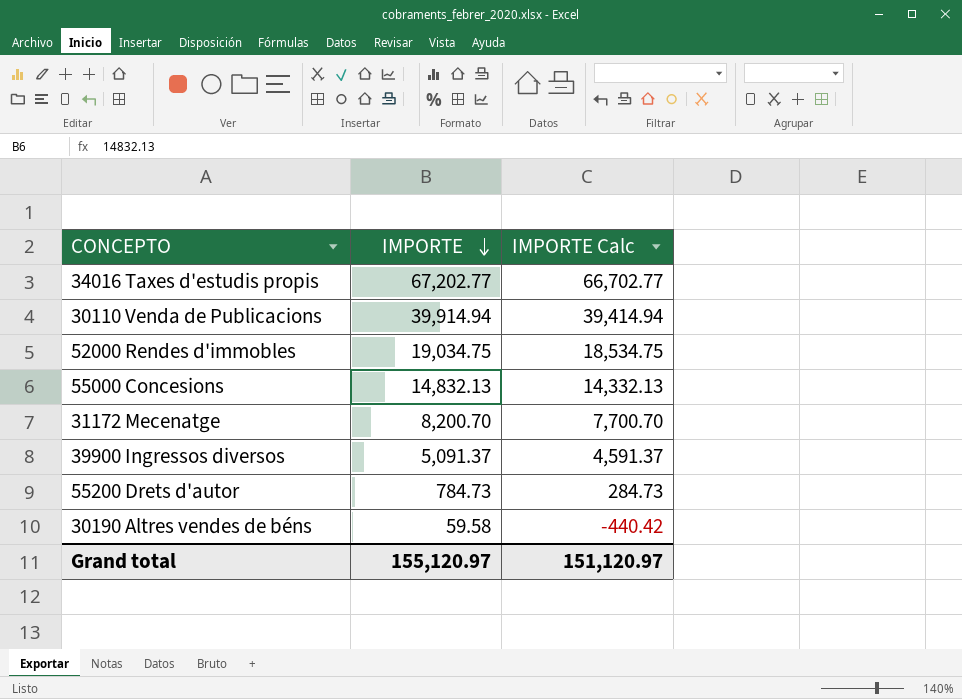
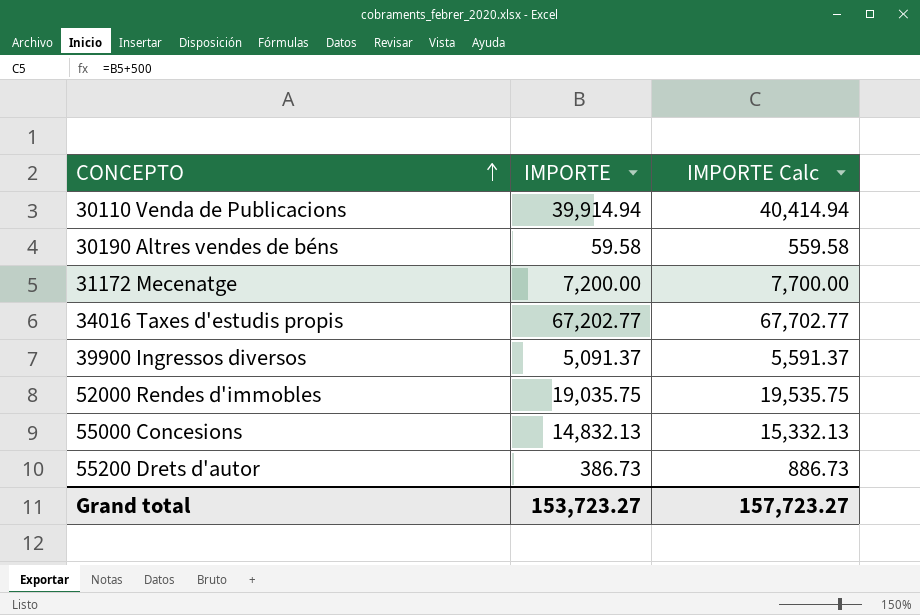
row order: IMPORTE descending -> CONCEPTO ascending
column IMPORTE Calc | formula: [IMPORTE] - 500 -> [IMPORTE] + 500
31172 Mecenatge | IMPORTE: 8,200.70 -> 7,200.00
52000 Rendes d'immobles | IMPORTE: 19,034.75 -> 19,035.75
55200 Drets d'autor | IMPORTE: 784.73 -> 386.73
Grand total | IMPORTE: 155,120.97 -> 153,723.27
Grand total | IMPORTE Calc: 151,120.97 -> 157,723.27

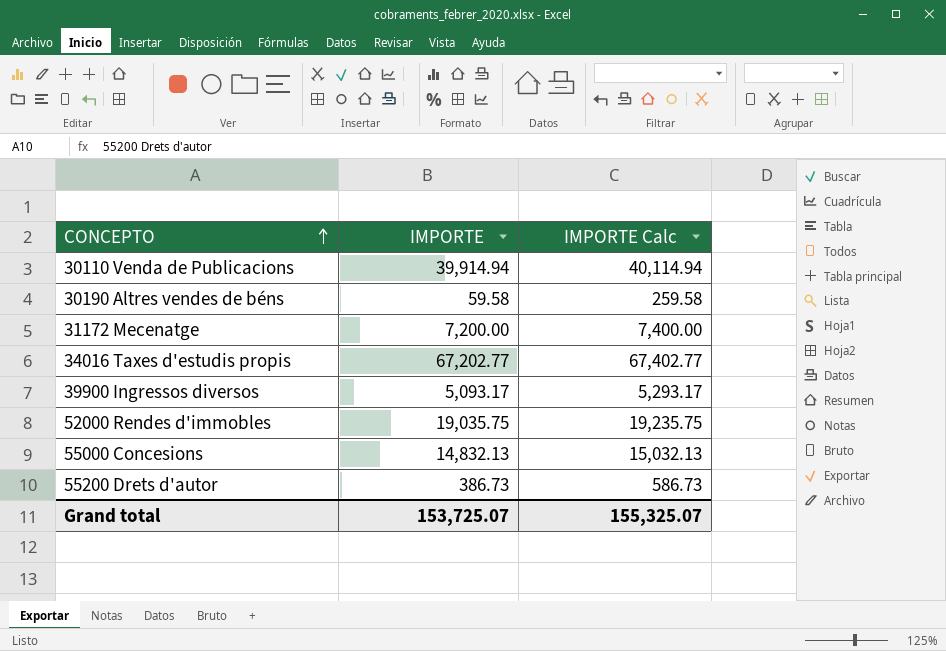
column IMPORTE Calc | formula: [IMPORTE] + 500 -> [IMPORTE] + 200
39900 Ingressos diversos | IMPORTE: 5,091.37 -> 5,093.17
Grand total | IMPORTE: 153,723.27 -> 153,725.07
Grand total | IMPORTE Calc: 157,723.27 -> 155,325.07

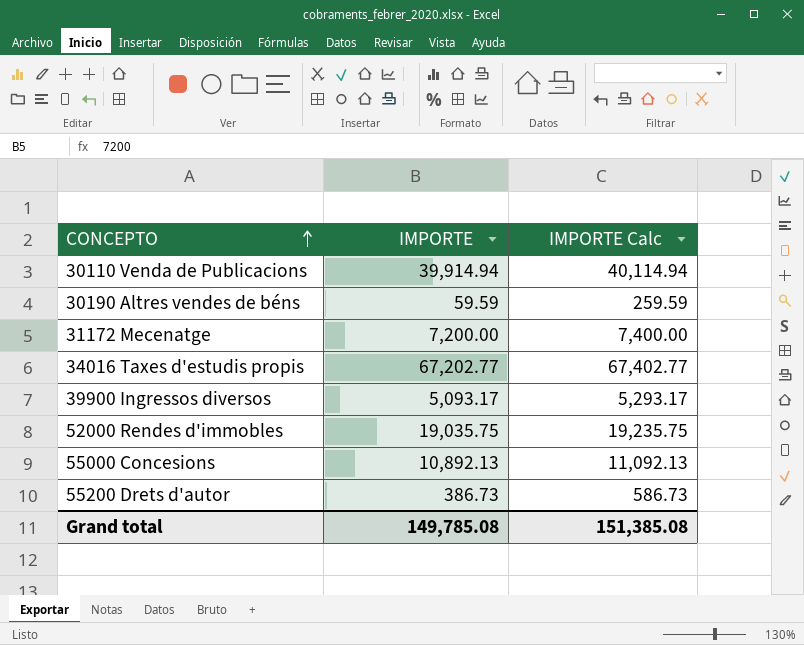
30190 Altres vendes de béns | IMPORTE: 59.58 -> 59.59
30190 Altres vendes de béns | IMPORTE Calc: 259.58 -> 259.59
55000 Concesions | IMPORTE: 14,832.13 -> 10,892.13
55000 Concesions | IMPORTE Calc: 15,032.13 -> 11,092.13
Grand total | IMPORTE: 153,725.07 -> 149,785.08
Grand total | IMPORTE Calc: 155,325.07 -> 151,385.08

